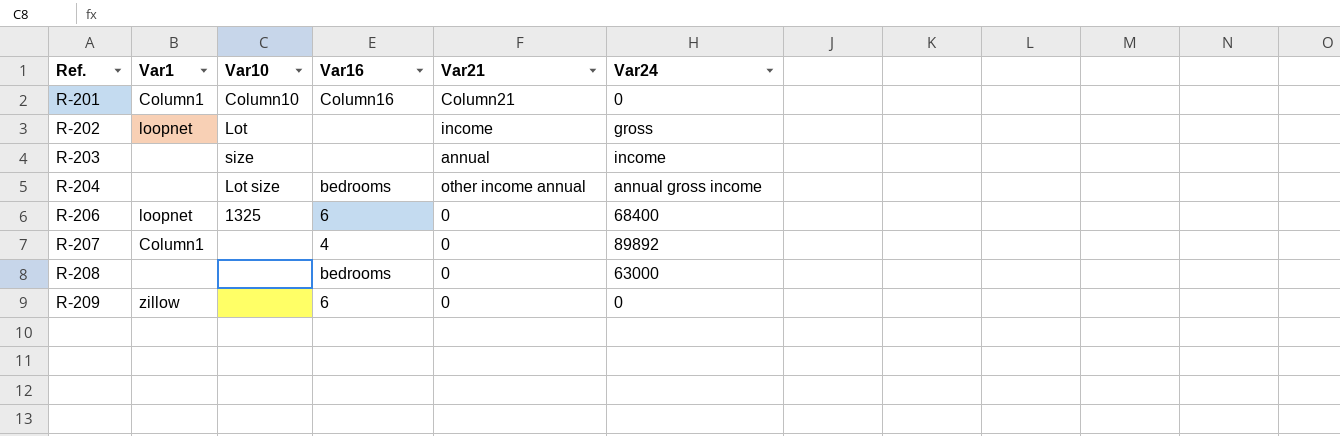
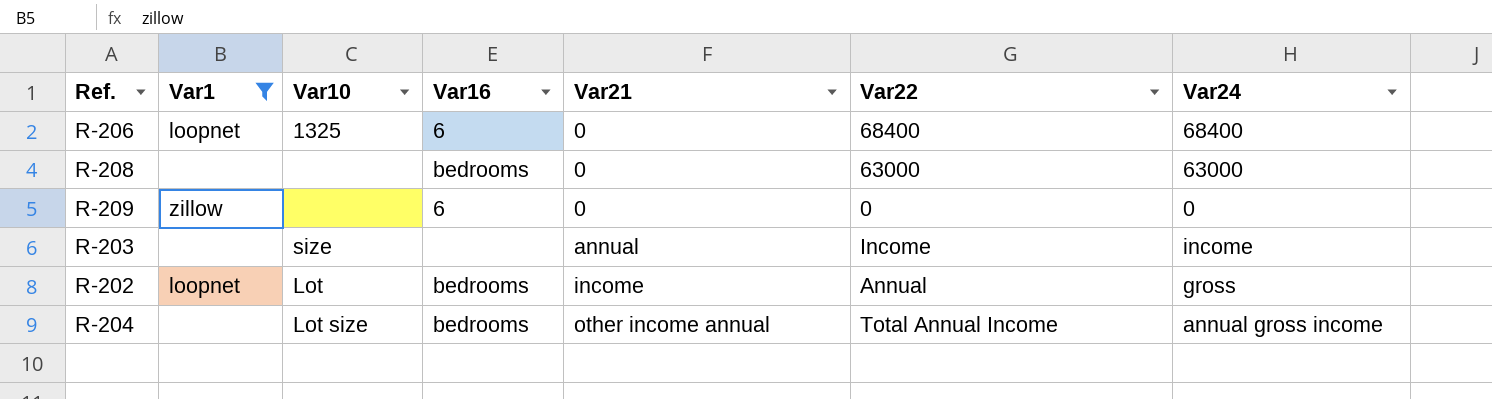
filter: none -> Var1 != Column1
row order: Ref. ascending -> Var21 ascending
column Var22 | position: none -> 6
R-202 | Var16: none -> bedrooms

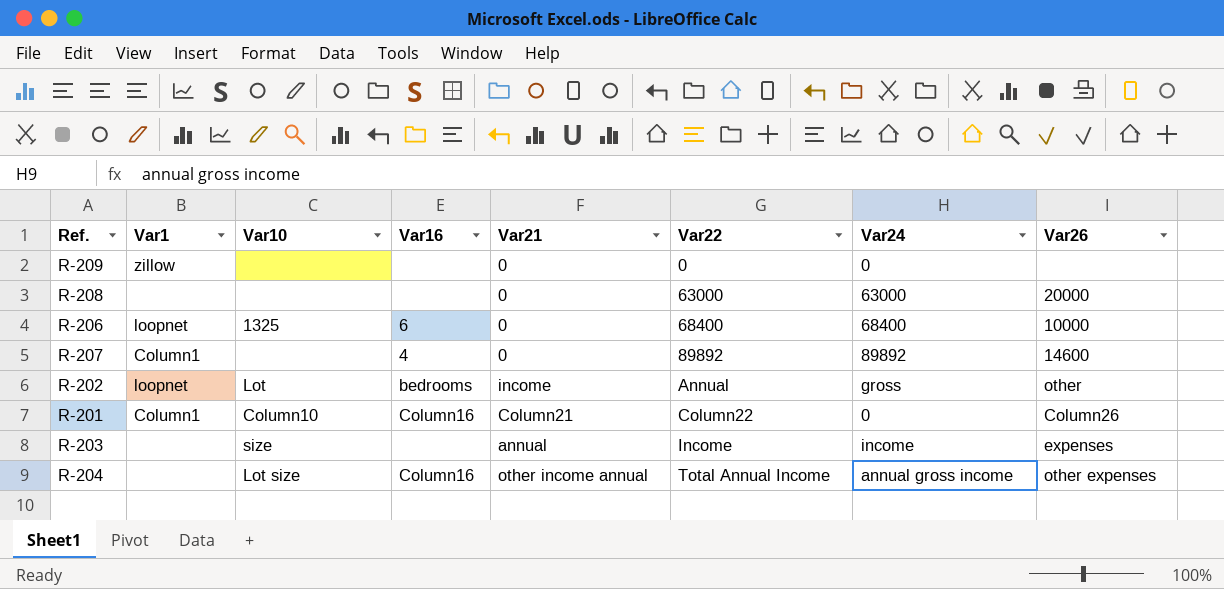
filter: Var1 != Column1 -> none
row order: Var21 ascending -> Var22 ascending
column Var26 | position: none -> 8
R-209 | Var16: 6 -> none
R-208 | Var16: bedrooms -> none
R-204 | Var16: bedrooms -> Column16

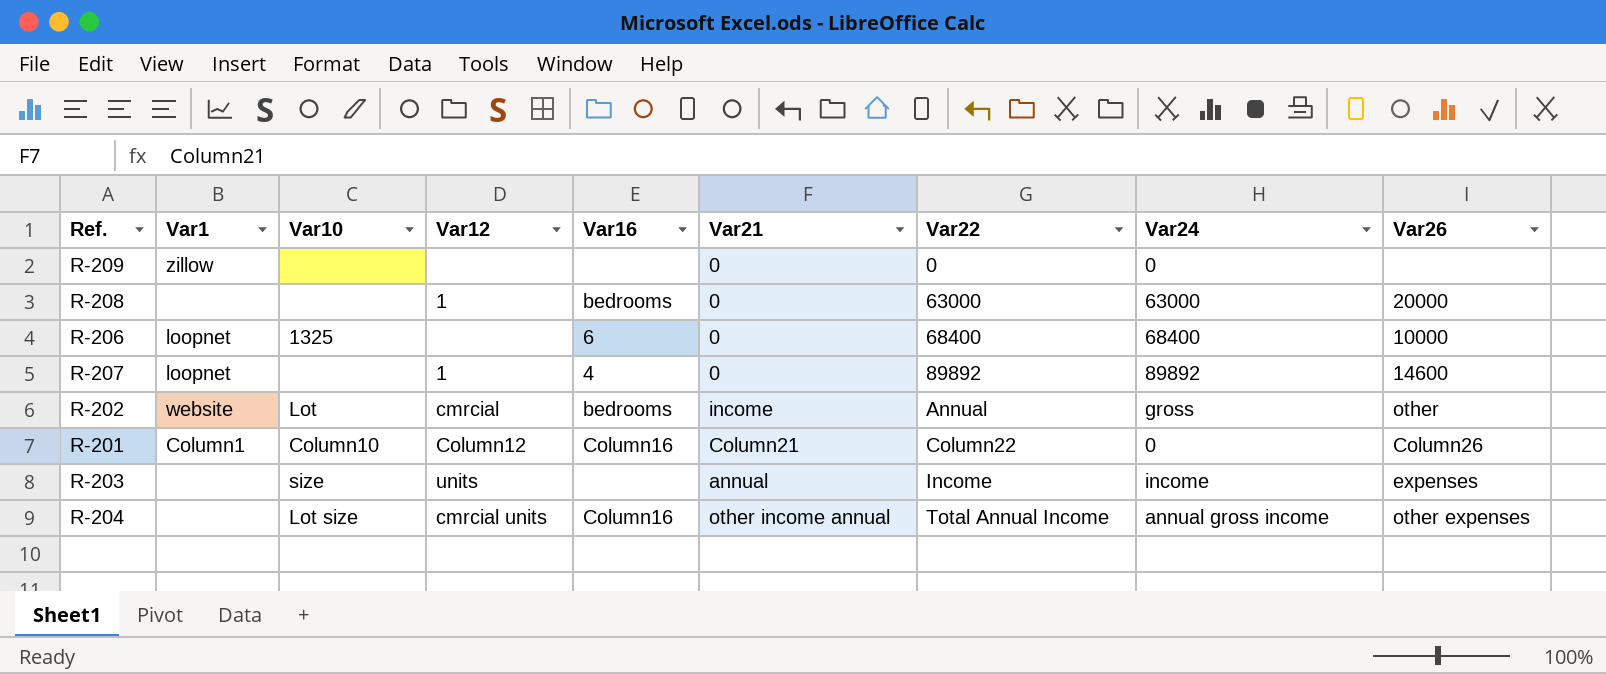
column Var12 | position: none -> 4
R-208 | Var16: none -> bedrooms
R-207 | Var1: Column1 -> loopnet
R-202 | Var1: loopnet -> website

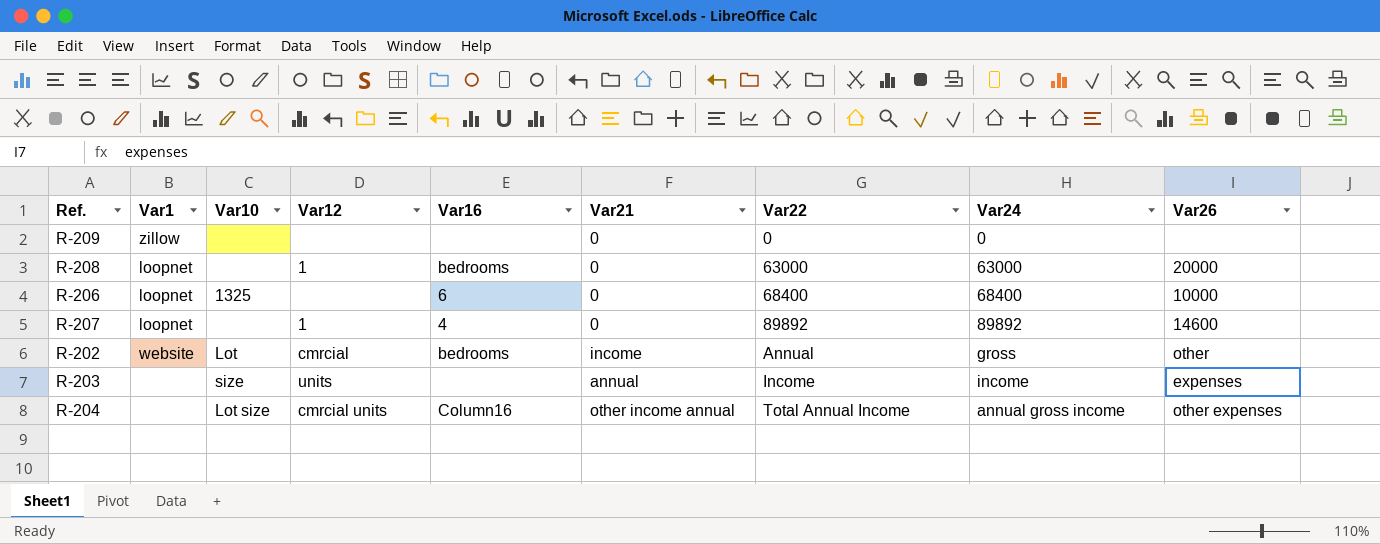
row R-201: Column1 | Column10 | Column12 | Column16 | Column21 | Column22 | 0 | Column26 -> none
R-208 | Var1: none -> loopnet

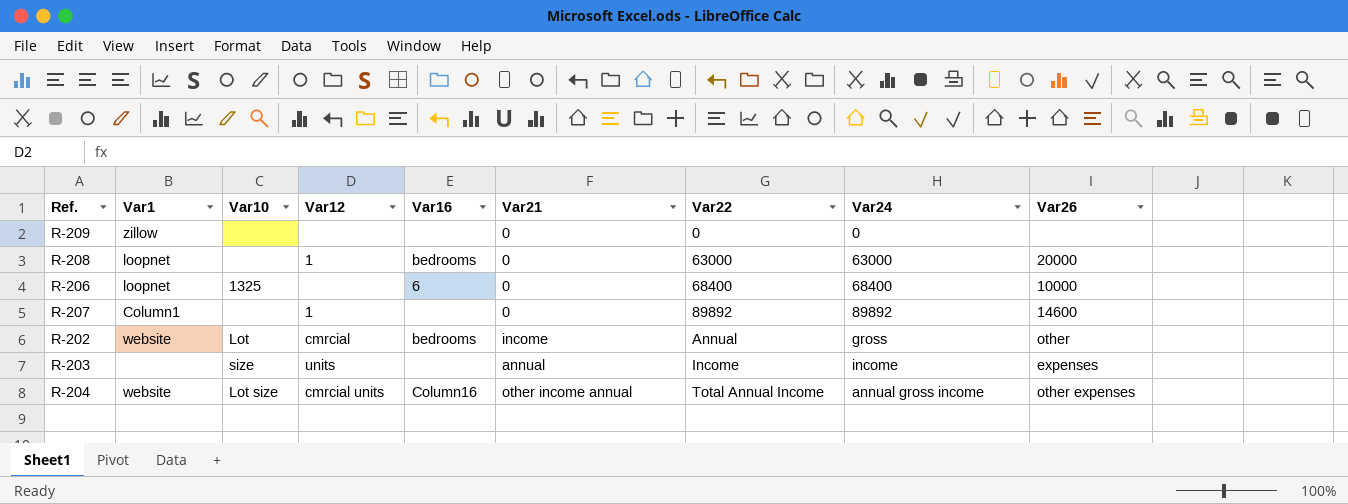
R-207 | Var1: loopnet -> Column1
R-207 | Var16: 4 -> none
R-204 | Var1: none -> website

